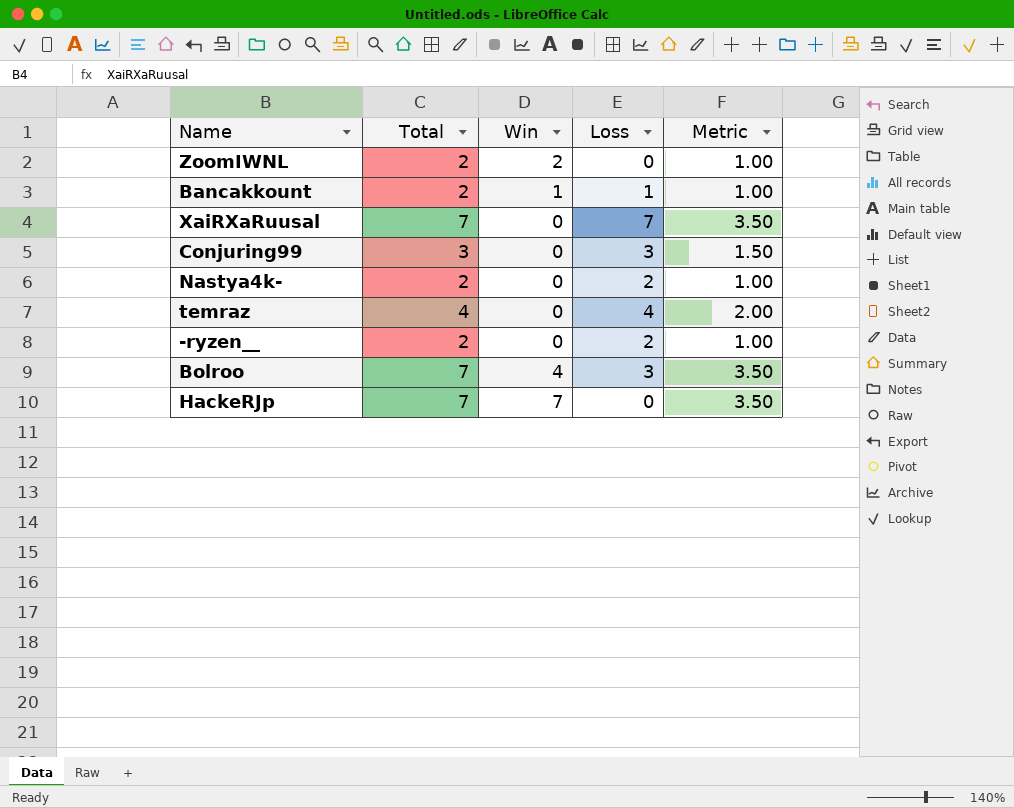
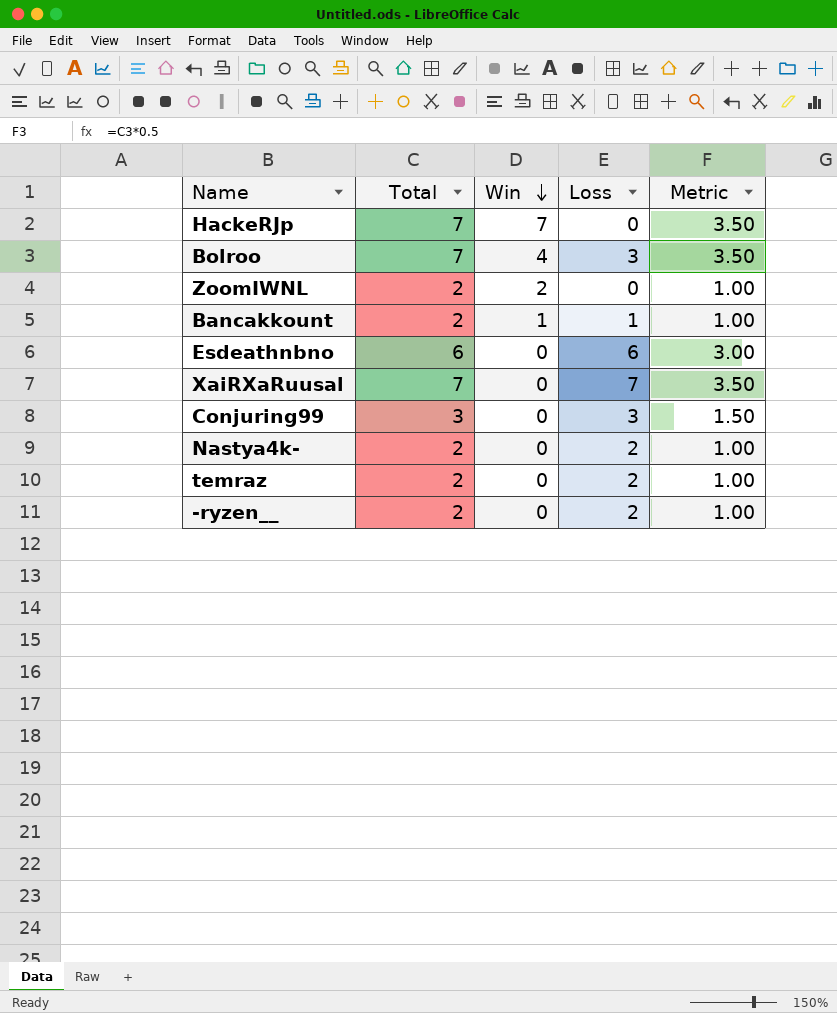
row order: none -> Win descending
row Esdeathnbno: none -> 6 | 0 | 6 | 3.00
temraz | Total: 4 -> 2
temraz | Loss: 4 -> 2
temraz | Metric: 2.00 -> 1.00

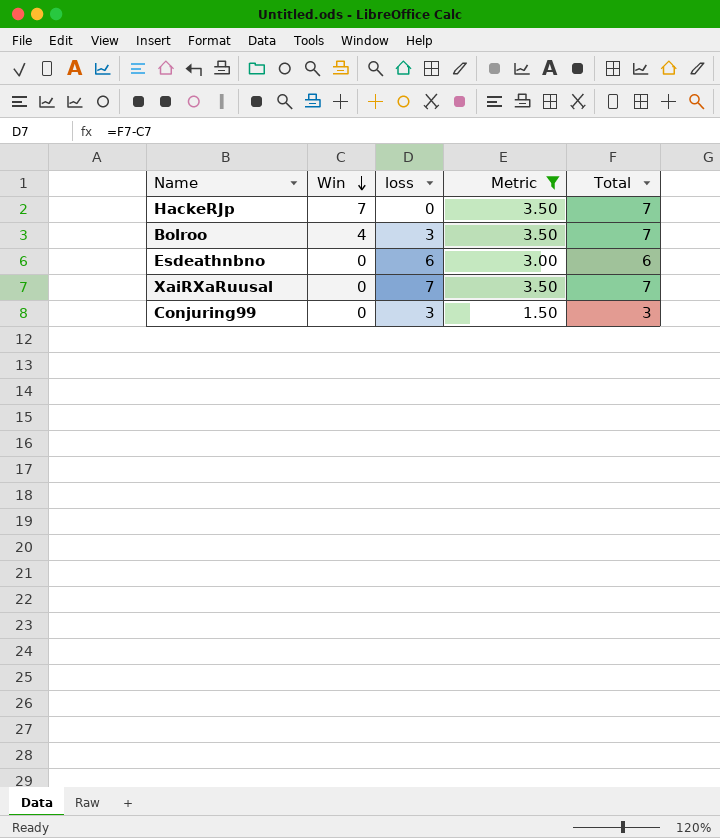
filter: none -> Metric != 1.00
column name: Loss -> loss
column Total | position: 2 -> 5

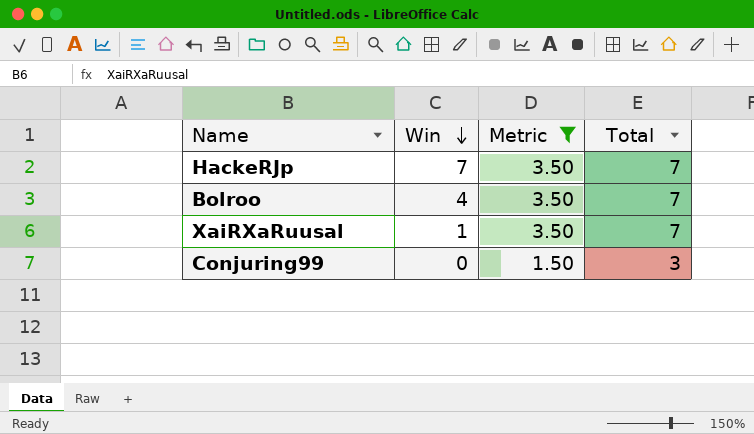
column loss | formula: [Total] - [Win] -> none
row Esdeathnbno: 0 | 6 | 3.00 | 6 -> none
XaiRXaRuusal | Win: 0 -> 1

